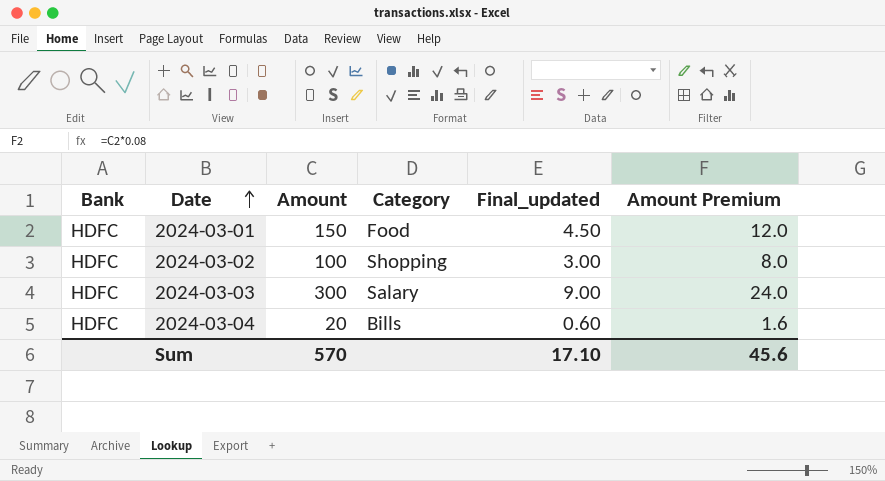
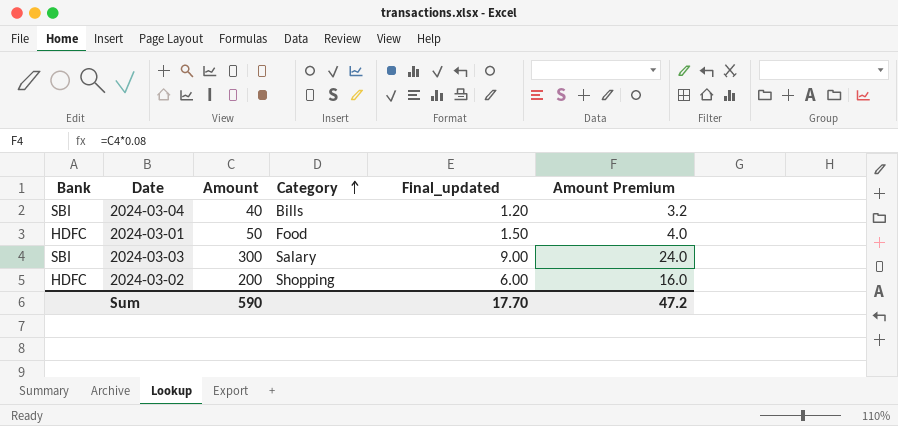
row order: Date ascending -> Category ascending
2024-03-04 | Bank: HDFC -> SBI
2024-03-04 | Amount: 20 -> 40
2024-03-04 | Final_updated: 0.60 -> 1.20
2024-03-04 | Amount Premium: 1.6 -> 3.2
2024-03-01 | Amount: 150 -> 50
2024-03-01 | Final_updated: 4.50 -> 1.50
2024-03-01 | Amount Premium: 12.0 -> 4.0
2024-03-03 | Bank: HDFC -> SBI
2024-03-02 | Amount: 100 -> 200
2024-03-02 | Final_updated: 3.00 -> 6.00
2024-03-02 | Amount Premium: 8.0 -> 16.0
Sum | Amount: 570 -> 590
Sum | Final_updated: 17.10 -> 17.70
Sum | Amount Premium: 45.6 -> 47.2

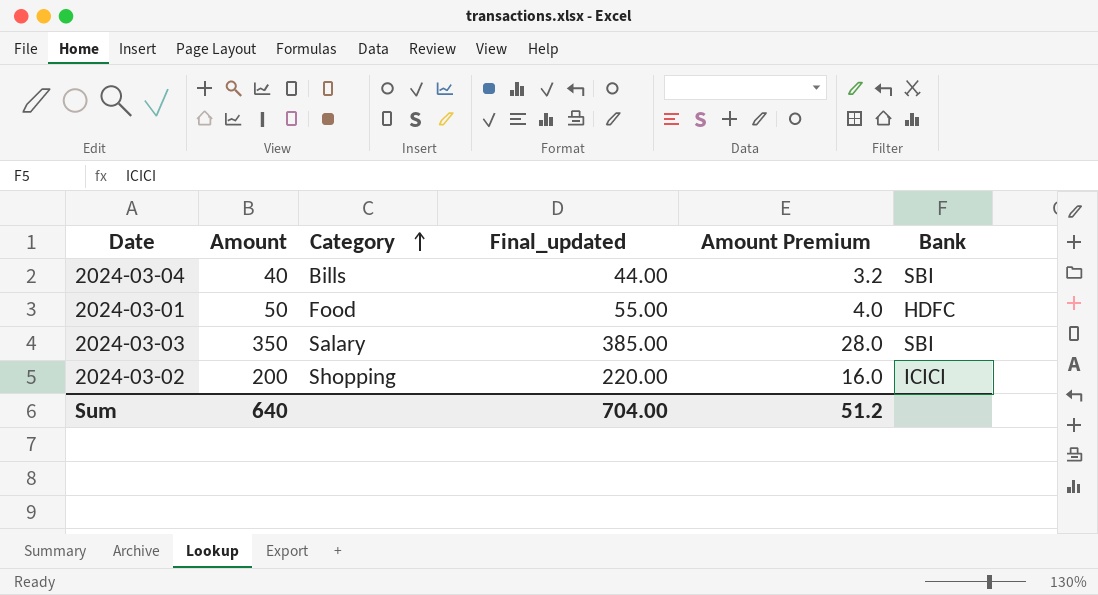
column Final_updated | formula: [Amount] * 0.03 -> [Amount] * 1.1
column Bank | position: 1 -> 6
2024-03-03 | Amount: 300 -> 350
2024-03-03 | Amount Premium: 24.0 -> 28.0
2024-03-02 | Bank: HDFC -> ICICI
Sum | Amount: 590 -> 640
Sum | Final_updated: 17.70 -> 704.00
Sum | Amount Premium: 47.2 -> 51.2

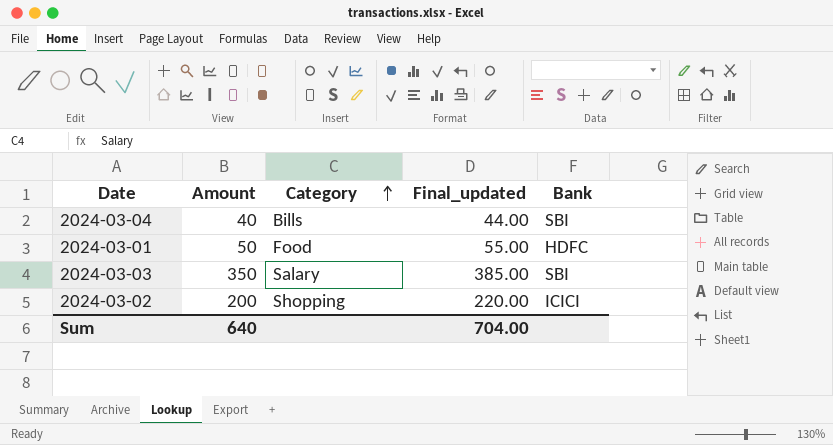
column Amount Premium | formula: [Amount] * 0.08 -> none

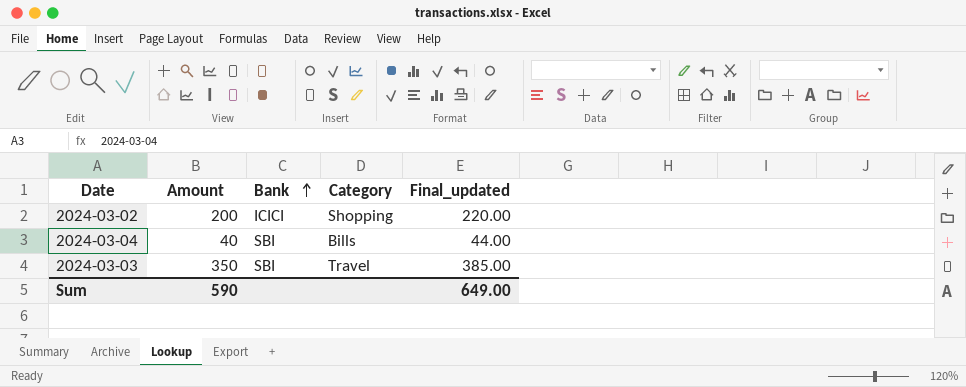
row order: Category ascending -> Bank ascending
column Bank | position: 5 -> 3
row 2024-03-01: 50 | Food | 55.00 | HDFC -> none
2024-03-03 | Category: Salary -> Travel
Sum | Amount: 640 -> 590
Sum | Final_updated: 704.00 -> 649.00

